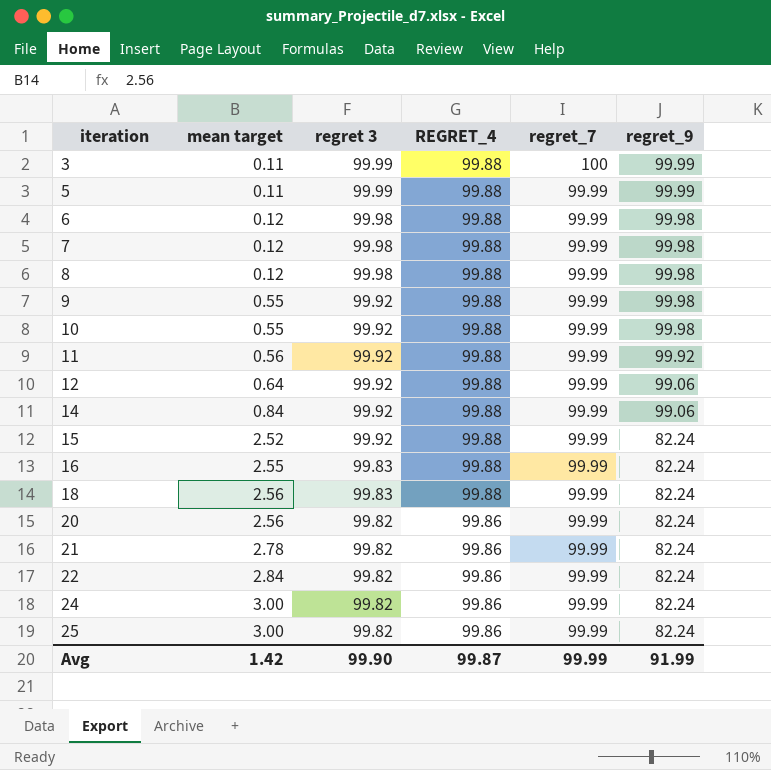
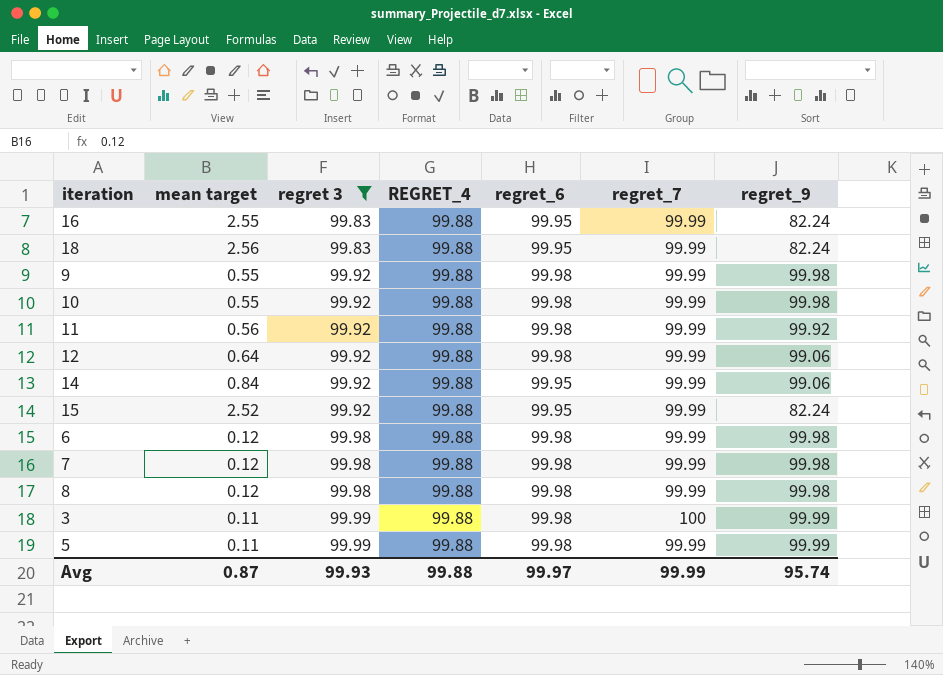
filter: none -> regret 3 != 99.82
row order: iteration ascending -> regret 3 ascending
column regret_6 | position: none -> 5
Avg | mean target: 1.42 -> 0.87
Avg | regret 3: 99.90 -> 99.93
Avg | REGRET_4: 99.87 -> 99.88
Avg | regret_9: 91.99 -> 95.74

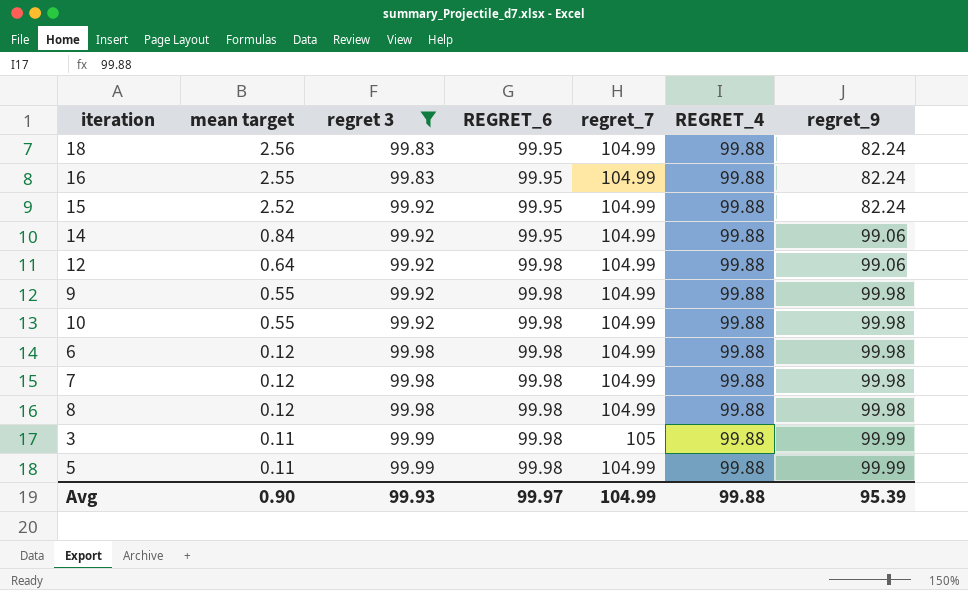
row order: regret 3 ascending -> mean target descending
column name: regret_6 -> REGRET_6
column REGRET_4 | position: 4 -> 6
row 11: 0.56 | 99.92 | 99.88 | 99.98 | 99.99 | 99.92 -> none
18 | regret_7: 99.99 -> 104.99
16 | regret_7: 99.99 -> 104.99
15 | regret_7: 99.99 -> 104.99
14 | regret_7: 99.99 -> 104.99
12 | regret_7: 99.99 -> 104.99
9 | regret_7: 99.99 -> 104.99
10 | regret_7: 99.99 -> 104.99
6 | regret_7: 99.99 -> 104.99
7 | regret_7: 99.99 -> 104.99
8 | regret_7: 99.99 -> 104.99
3 | regret_7: 100 -> 105
5 | regret_7: 99.99 -> 104.99
Avg | mean target: 0.87 -> 0.90
Avg | regret_7: 99.99 -> 104.99
Avg | regret_9: 95.74 -> 95.39

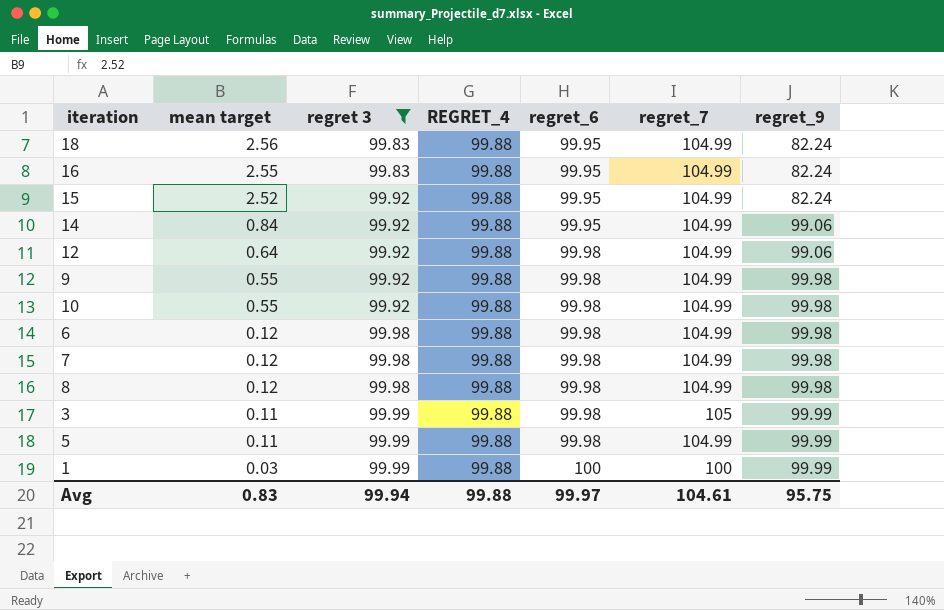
column REGRET_4 | position: 6 -> 4
column name: REGRET_6 -> regret_6
row 1: none -> 0.03 | 99.99 | 99.88 | 100 | 100 | 99.99
Avg | mean target: 0.90 -> 0.83
Avg | regret 3: 99.93 -> 99.94
Avg | regret_7: 104.99 -> 104.61
Avg | regret_9: 95.39 -> 95.75

